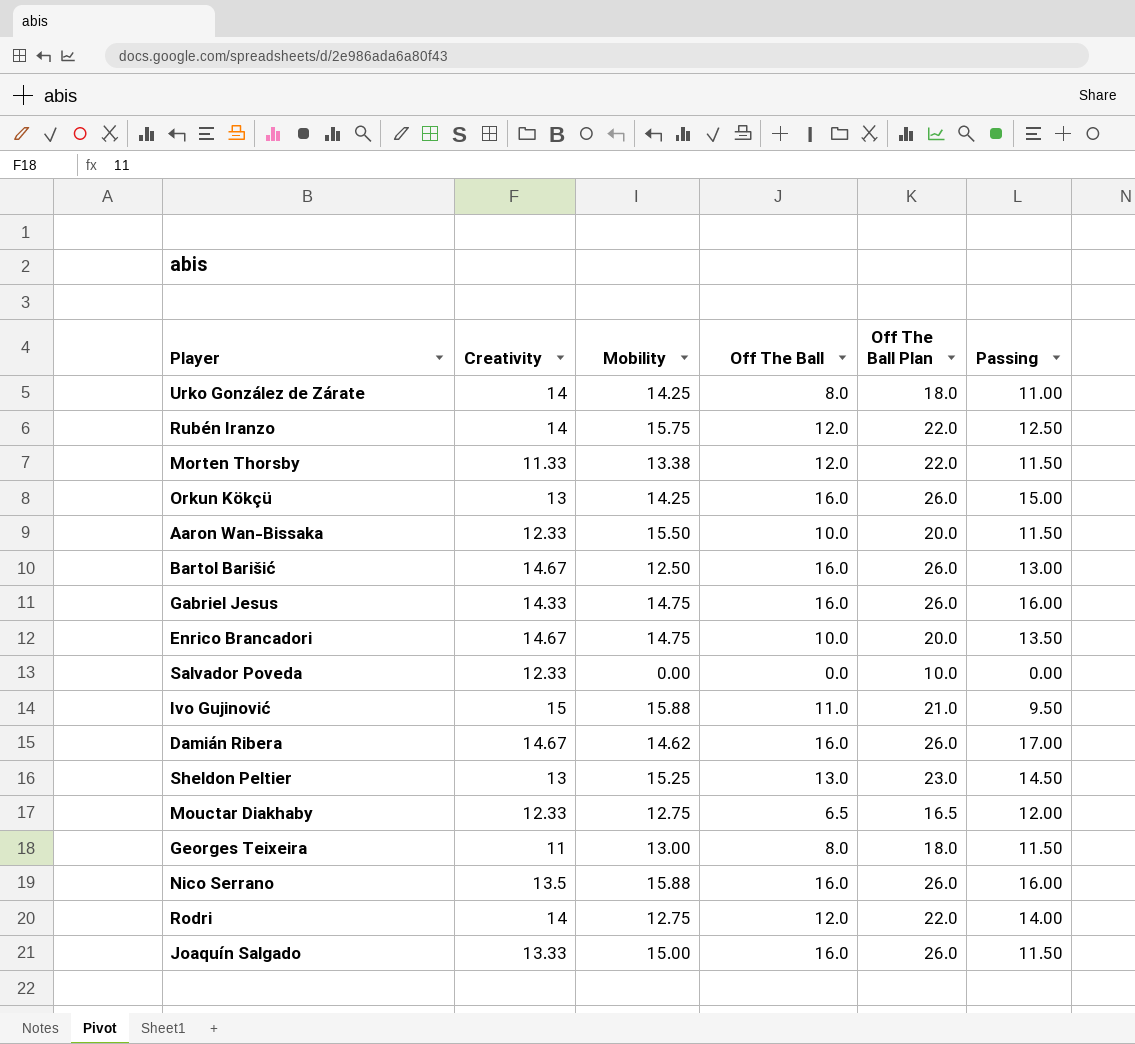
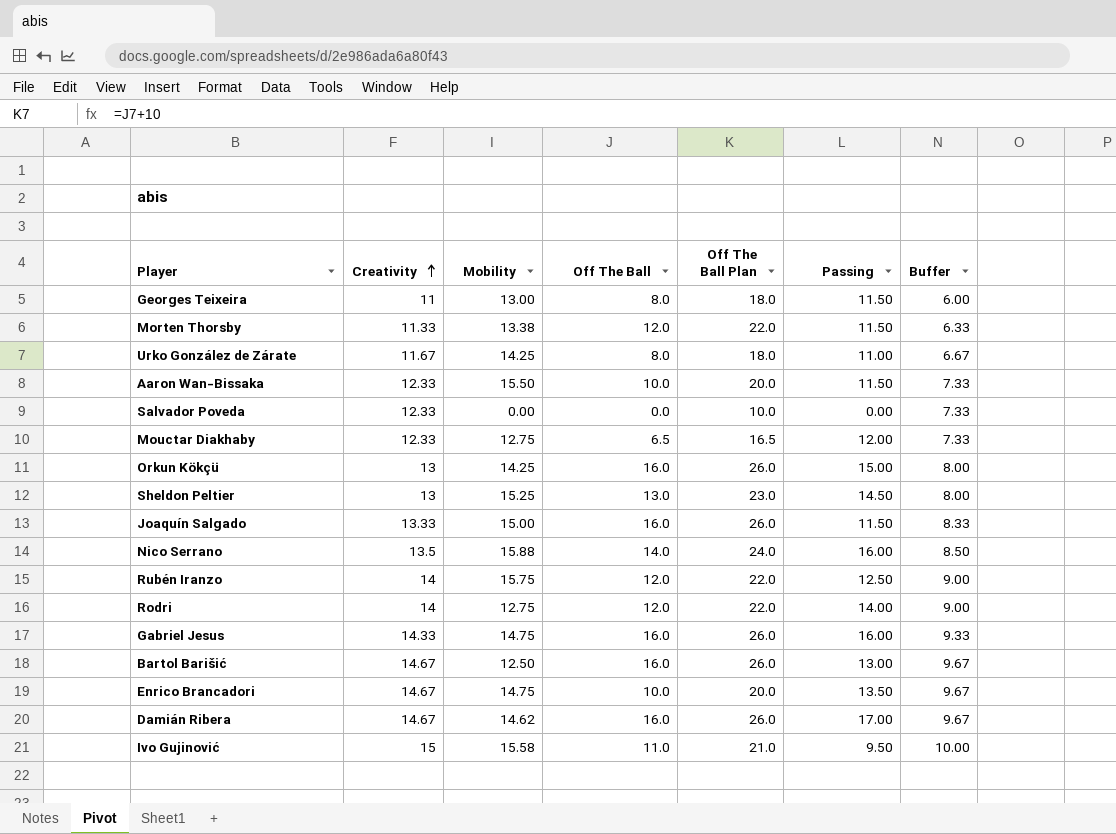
row order: none -> Creativity ascending
column Buffer | formula: none -> [Creativity] - 5
Urko González de Zárate | Creativity: 14 -> 11.67
Nico Serrano | Off The Ball: 16.0 -> 14.0
Nico Serrano | Off The Ball Plan: 26.0 -> 24.0
Ivo Gujinović | Mobility: 15.88 -> 15.58

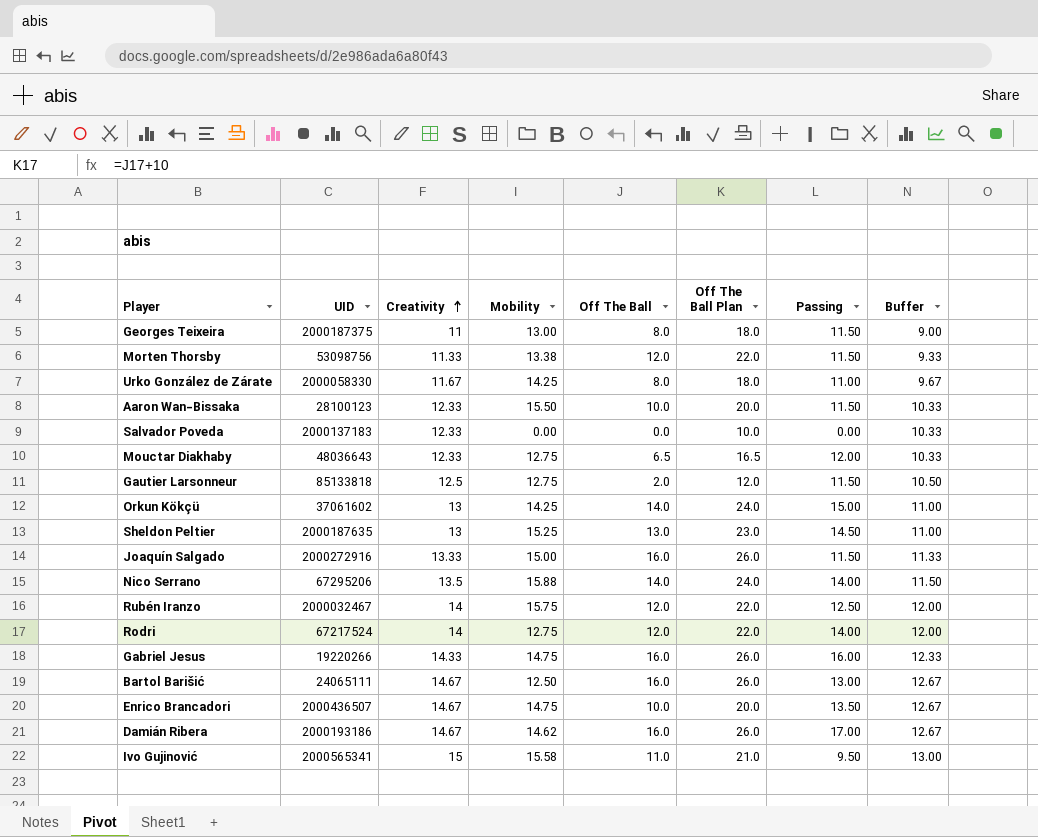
column UID | position: none -> 2
column Buffer | formula: [Creativity] - 5 -> [Creativity] - 2
row Gautier Larsonneur: none -> 85133818 | 12.5 | 12.75 | 2.0 | 12.0 | 11.50 | 10.50
Orkun Kökçü | Off The Ball: 16.0 -> 14.0
Orkun Kökçü | Off The Ball Plan: 26.0 -> 24.0
Nico Serrano | Passing: 16.00 -> 14.00

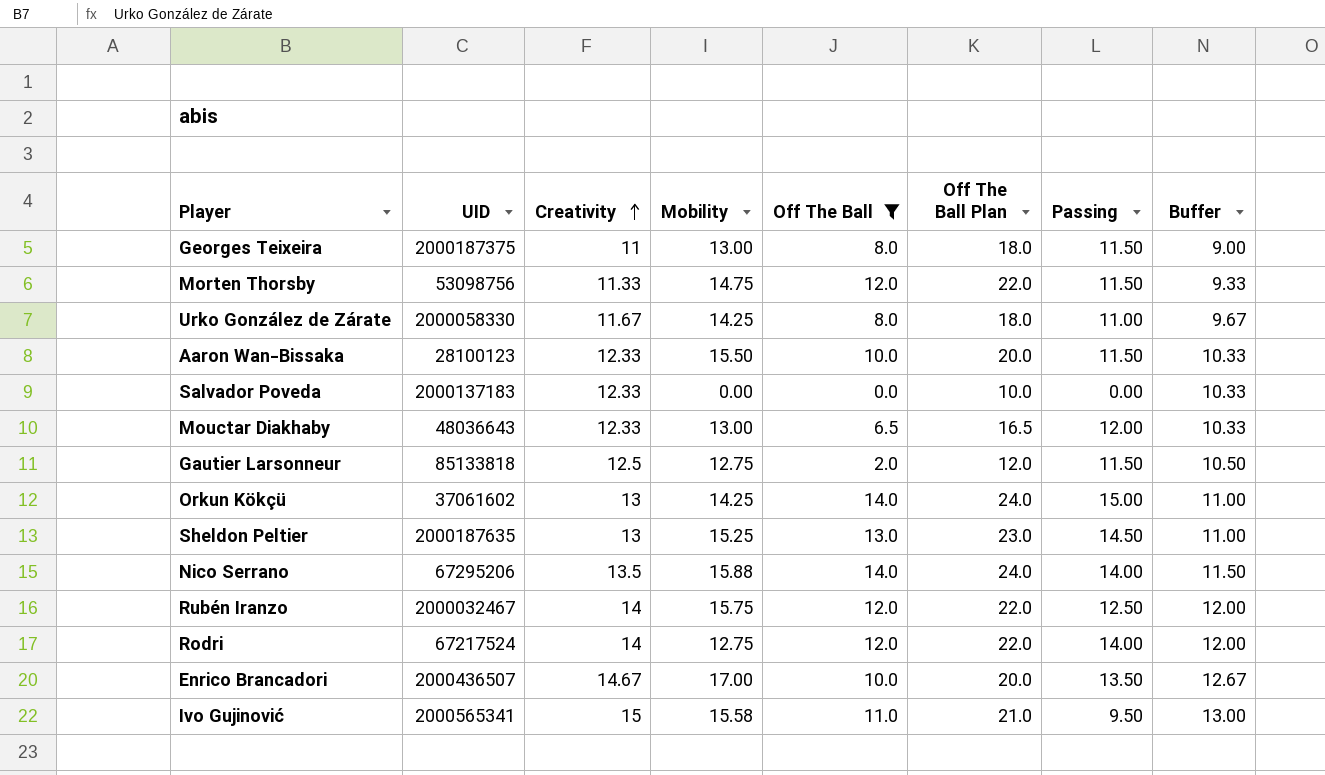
filter: none -> Off The Ball != 16.0
Morten Thorsby | Mobility: 13.38 -> 14.75
Mouctar Diakhaby | Mobility: 12.75 -> 13.00
Enrico Brancadori | Mobility: 14.75 -> 17.00

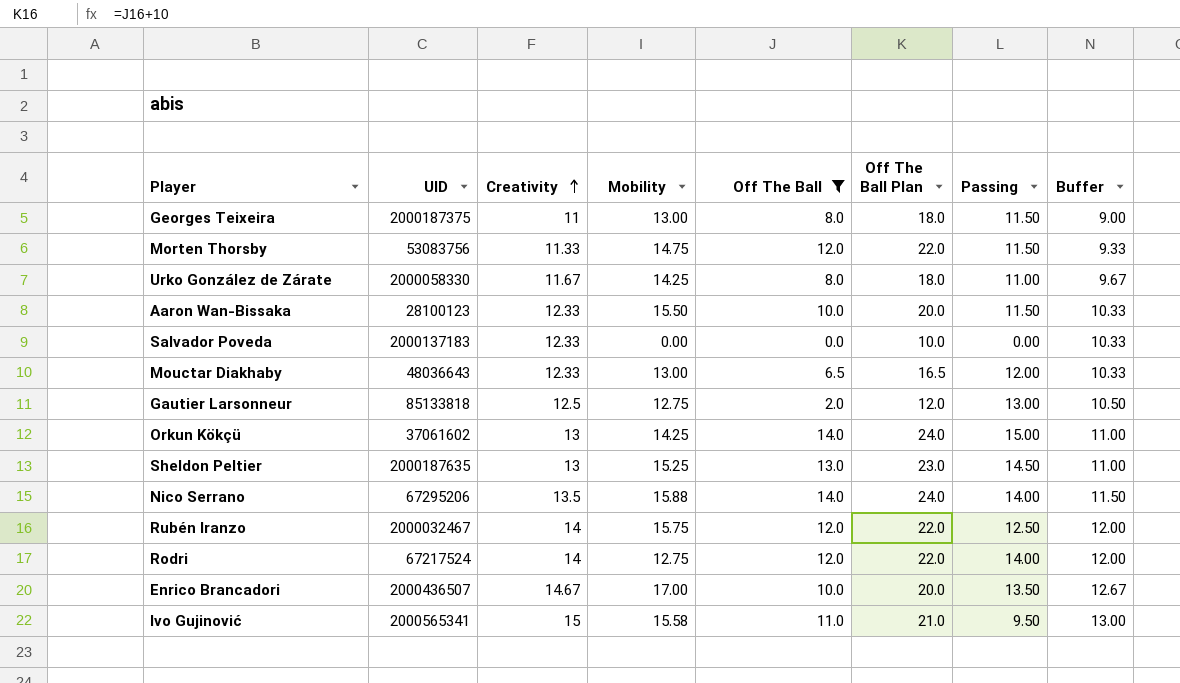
Morten Thorsby | UID: 53098756 -> 53083756
Gautier Larsonneur | Passing: 11.50 -> 13.00

